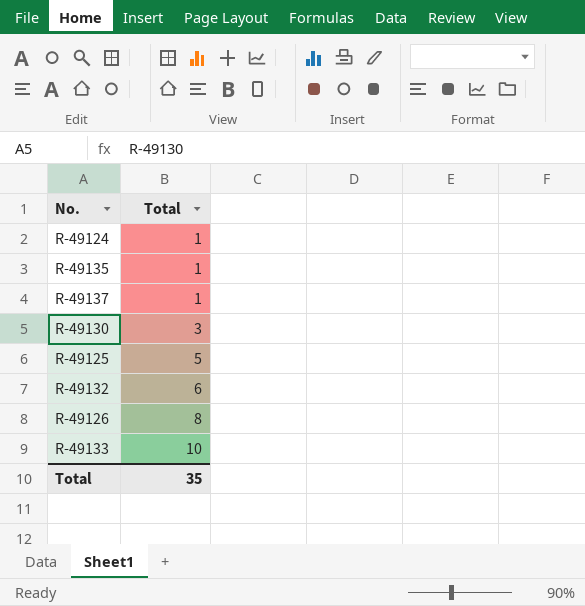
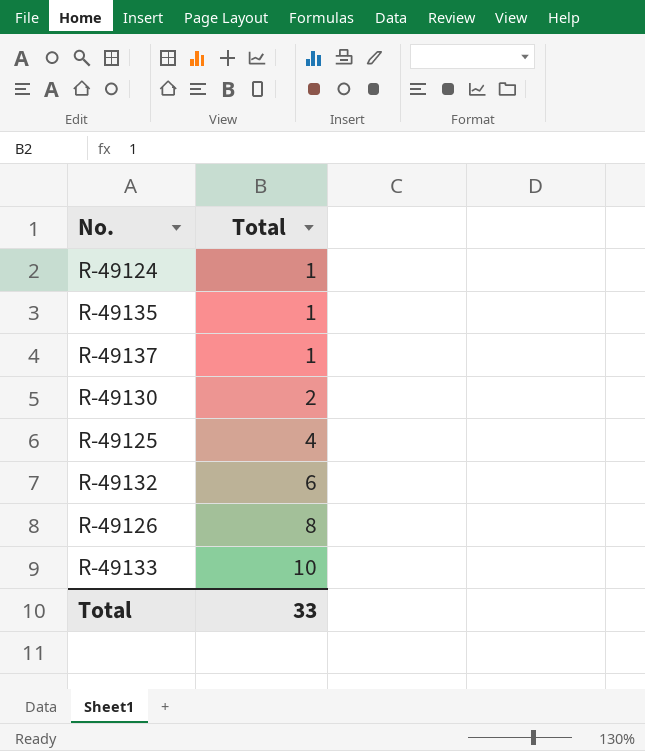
R-49130 | Total: 3 -> 2
R-49125 | Total: 5 -> 4
Total | Total: 35 -> 33

